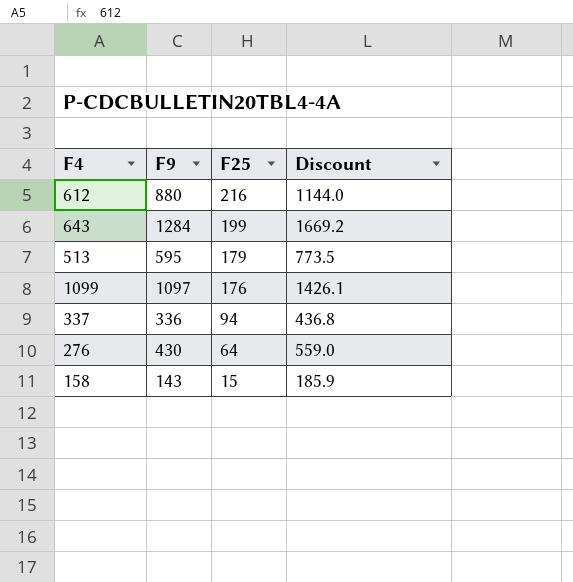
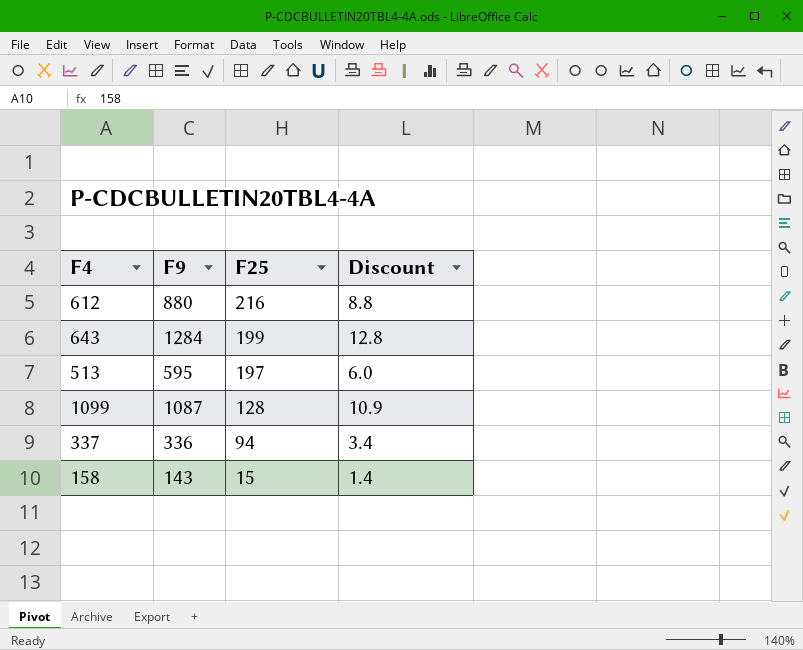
column Discount | formula: [F9] * 1.3 -> [F9] * 0.01
row 276: 430 | 64 | 559.0 -> none
513 | F25: 179 -> 197
1099 | F9: 1097 -> 1087
1099 | F25: 176 -> 128

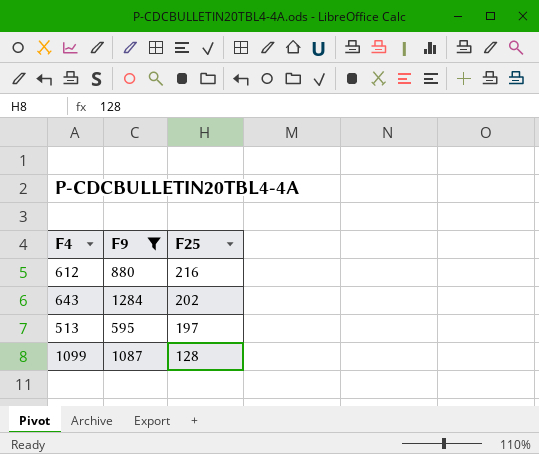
filter: none -> F9 >= 595
column Discount | formula: [F9] * 0.01 -> none
643 | F25: 199 -> 202

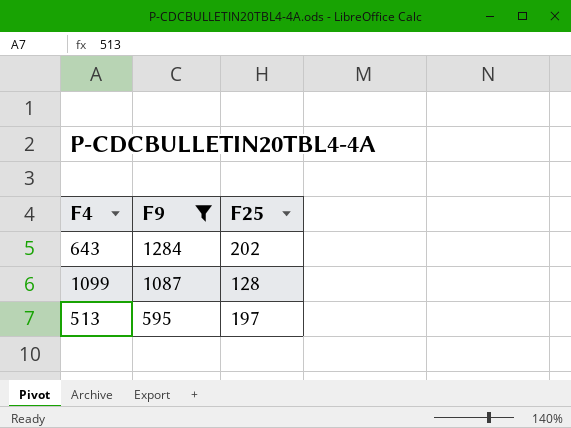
row order: F25 descending -> F9 descending
row 612: 880 | 216 -> none

